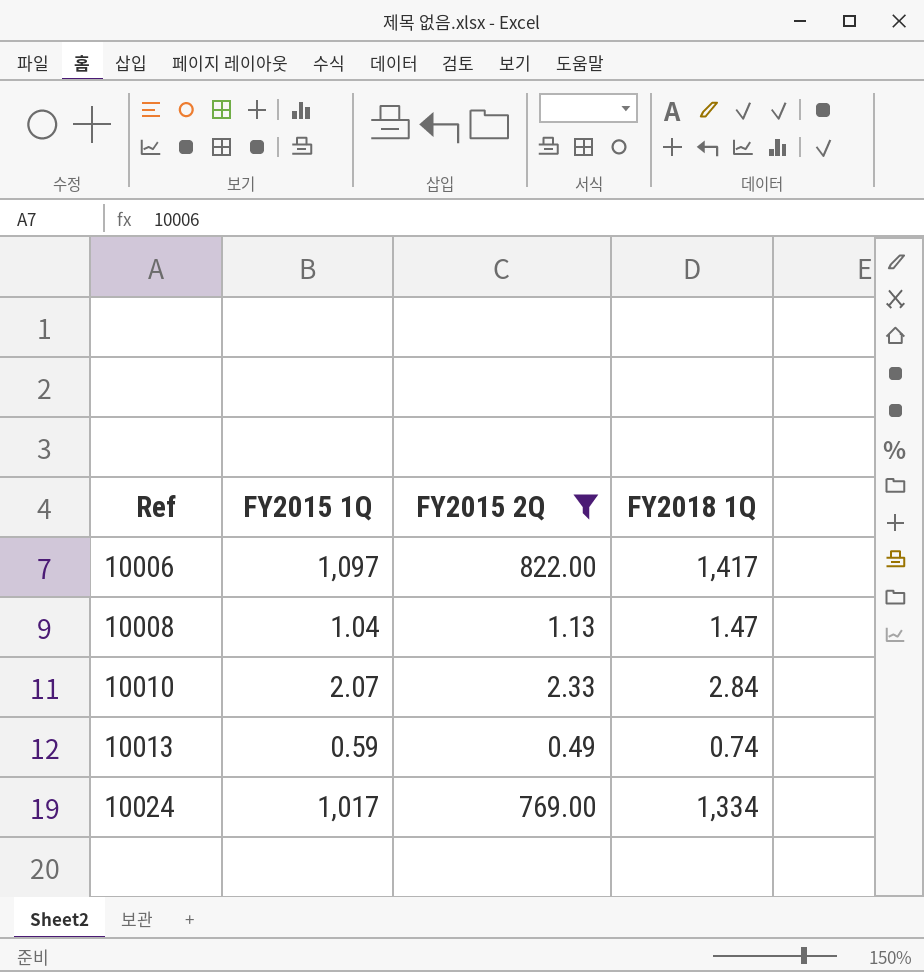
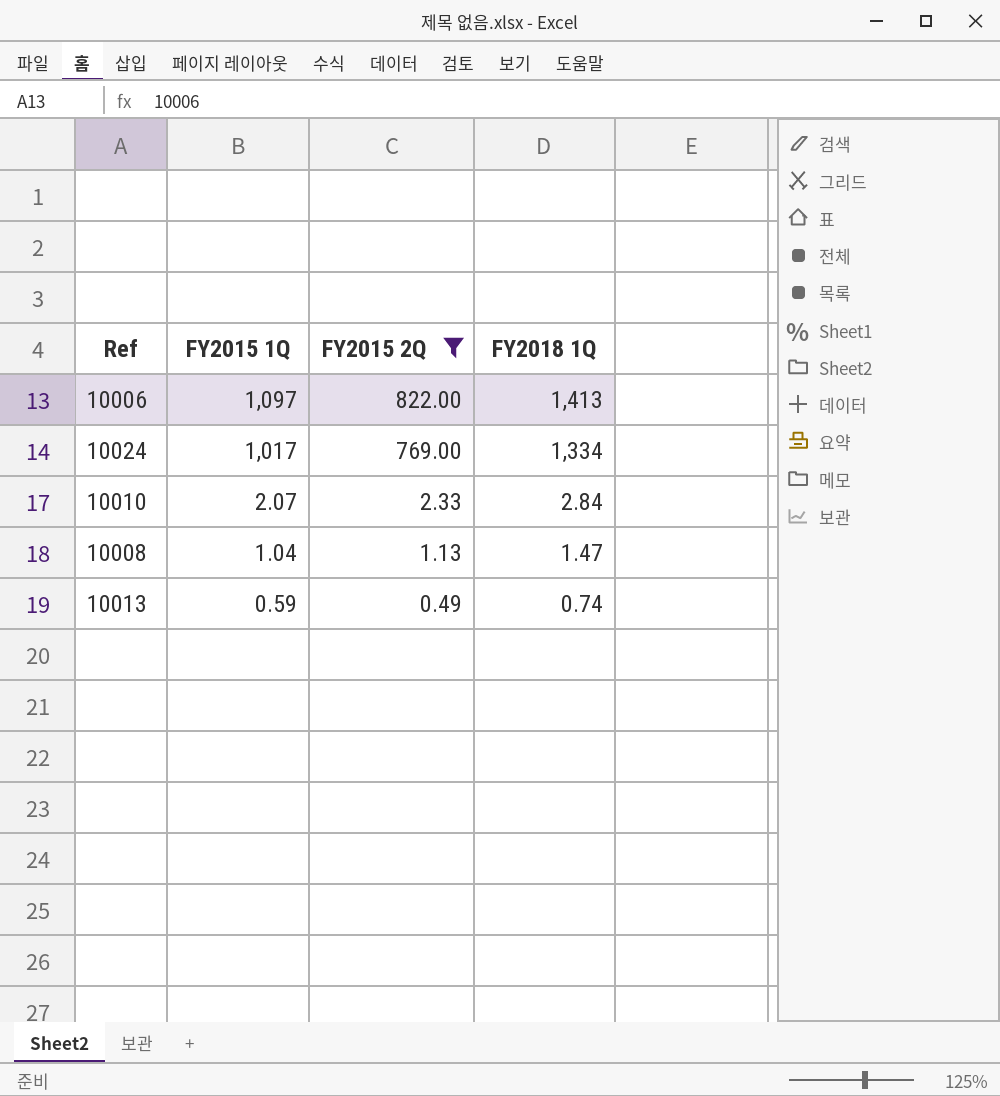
row order: Ref ascending -> FY2015 1Q descending
10006 | FY2018 1Q: 1,417 -> 1,413

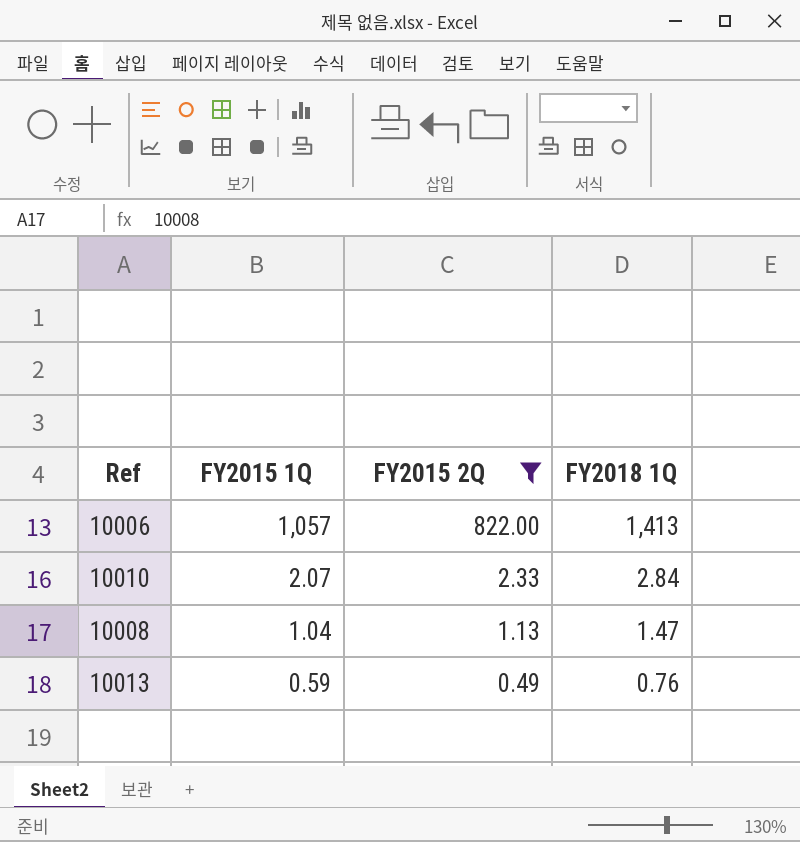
row 10024: 1,017 | 769.00 | 1,334 -> none
10006 | FY2015 1Q: 1,097 -> 1,057
10013 | FY2018 1Q: 0.74 -> 0.76

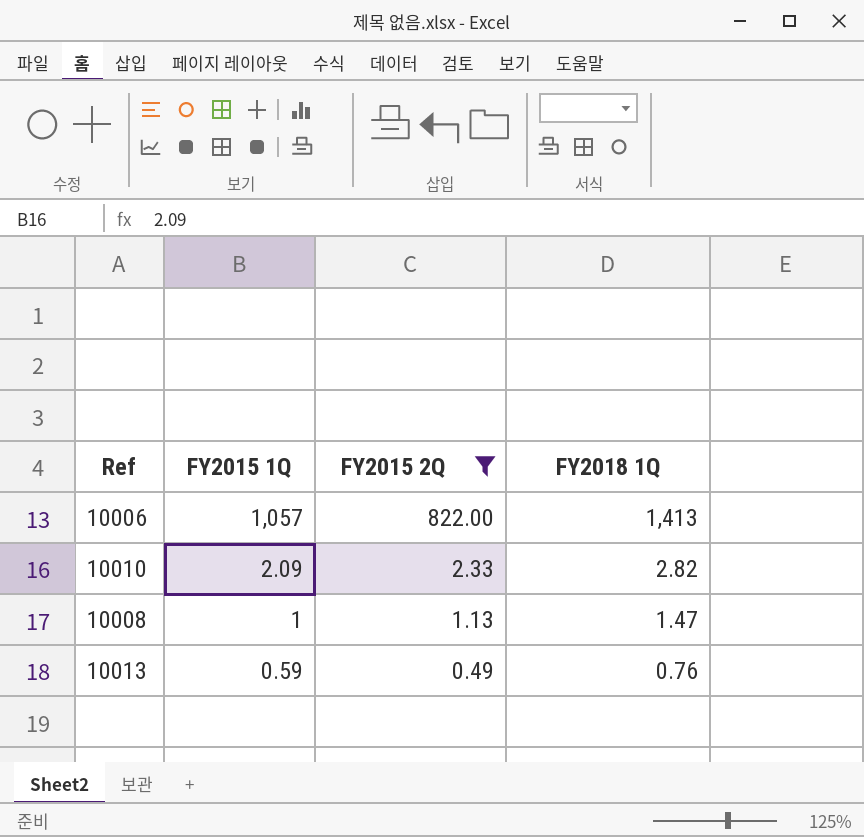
10010 | FY2015 1Q: 2.07 -> 2.09
10010 | FY2018 1Q: 2.84 -> 2.82
10008 | FY2015 1Q: 1.04 -> 1

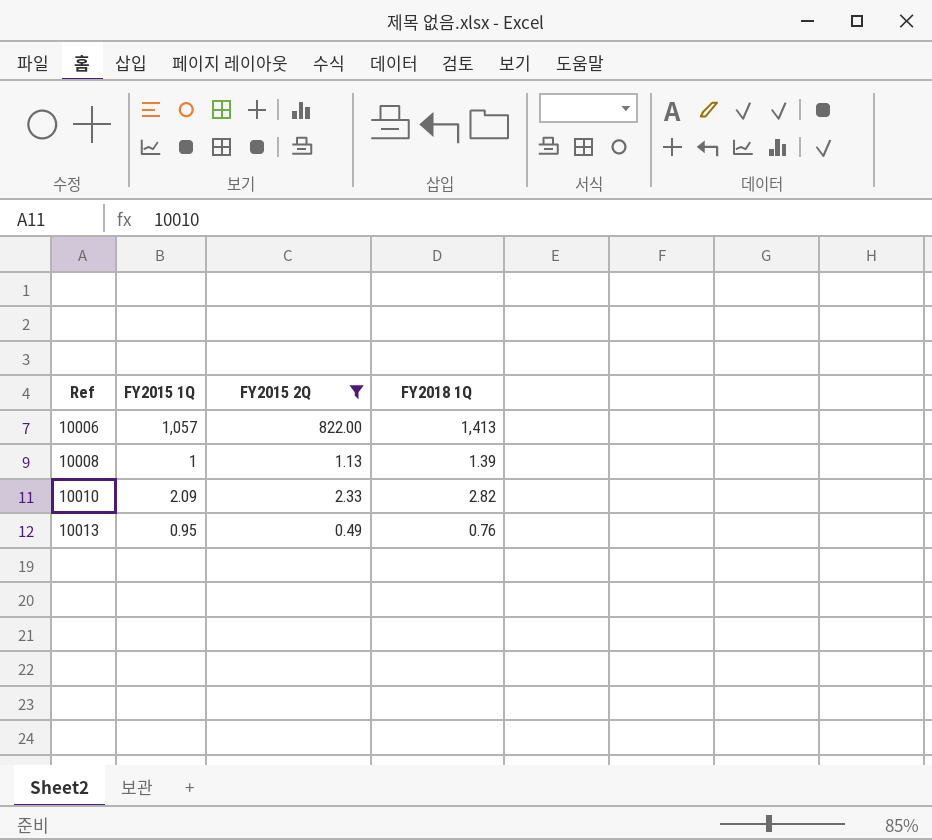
row order: FY2015 1Q descending -> Ref ascending
10008 | FY2018 1Q: 1.47 -> 1.39
10013 | FY2015 1Q: 0.59 -> 0.95

